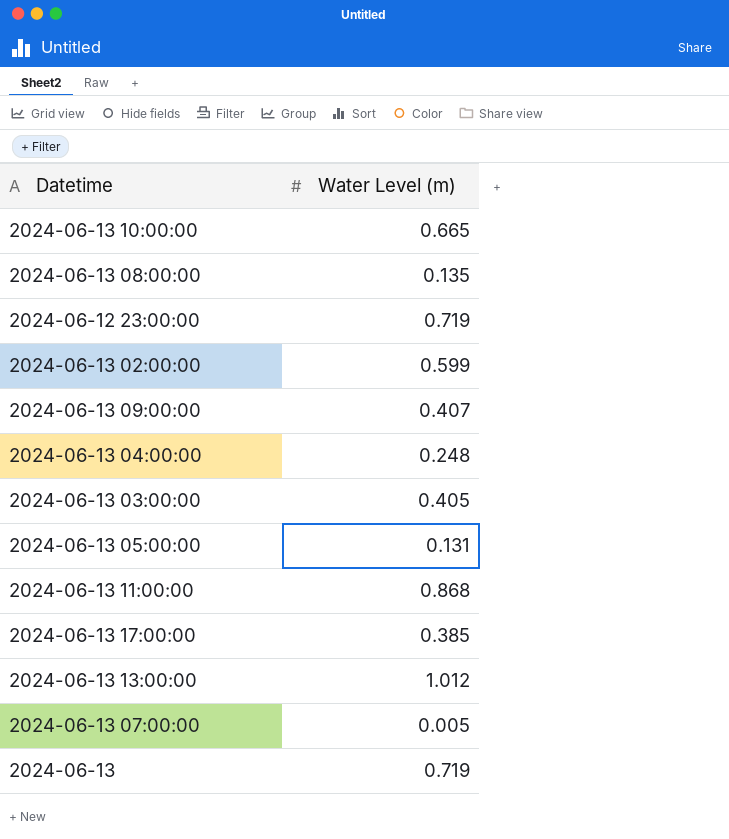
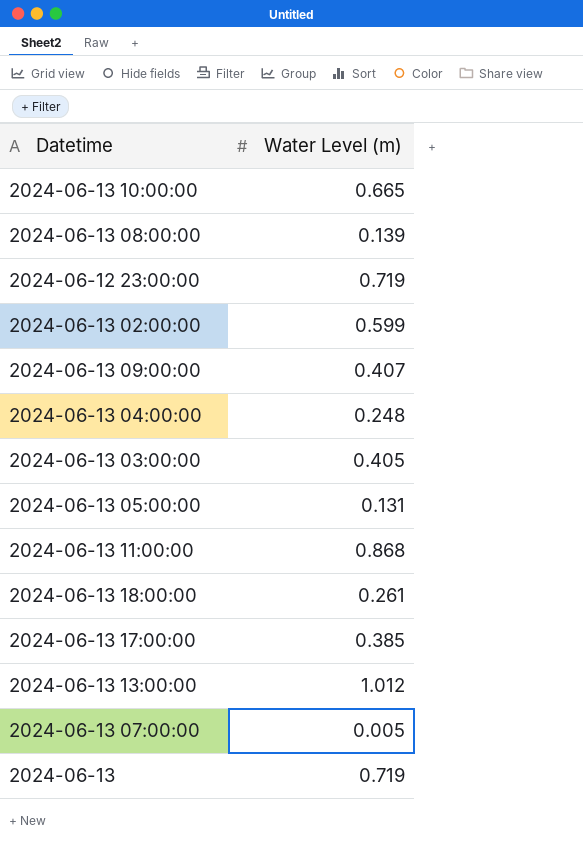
2024-06-13 08:00:00 | Water Level (m): 0.135 -> 0.139
row 2024-06-13 18:00:00: none -> 0.261

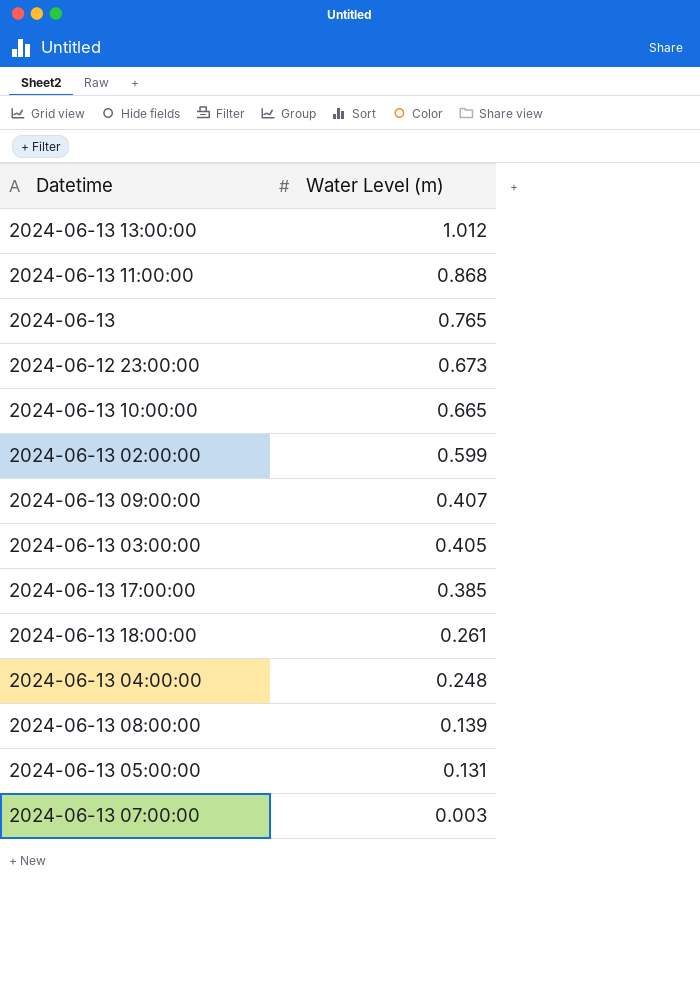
row order: none -> Water Level (m) descending
2024-06-13 | Water Level (m): 0.719 -> 0.765
2024-06-12 23:00:00 | Water Level (m): 0.719 -> 0.673
2024-06-13 07:00:00 | Water Level (m): 0.005 -> 0.003

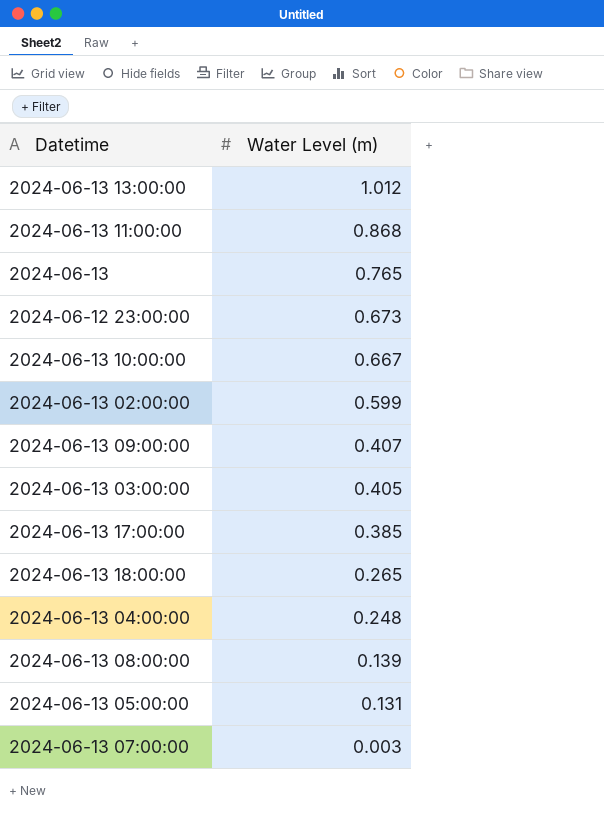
2024-06-13 10:00:00 | Water Level (m): 0.665 -> 0.667
2024-06-13 18:00:00 | Water Level (m): 0.261 -> 0.265

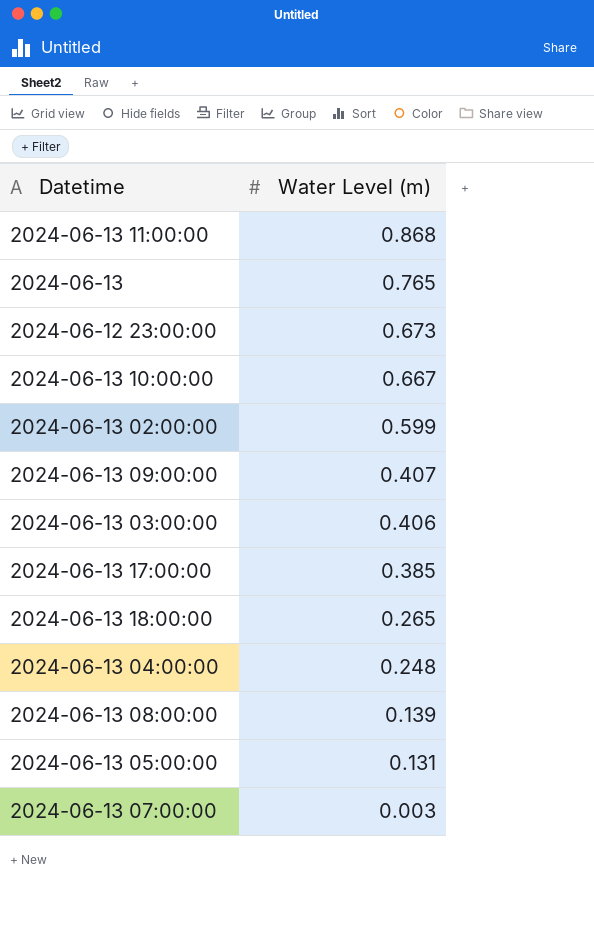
row 2024-06-13 13:00:00: 1.012 -> none
2024-06-13 03:00:00 | Water Level (m): 0.405 -> 0.406

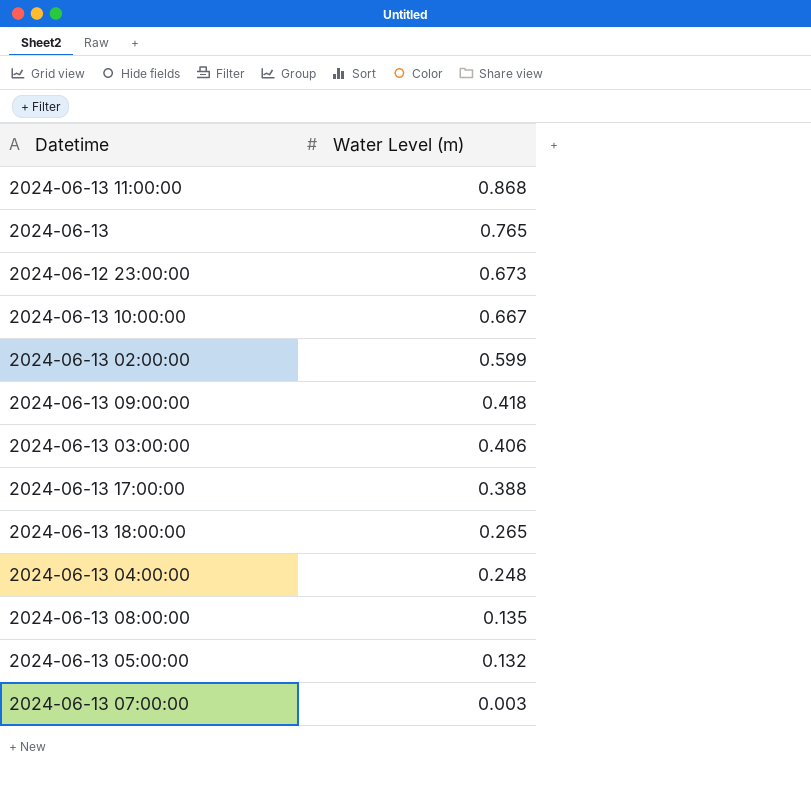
2024-06-13 09:00:00 | Water Level (m): 0.407 -> 0.418
2024-06-13 17:00:00 | Water Level (m): 0.385 -> 0.388
2024-06-13 08:00:00 | Water Level (m): 0.139 -> 0.135
2024-06-13 05:00:00 | Water Level (m): 0.131 -> 0.132

